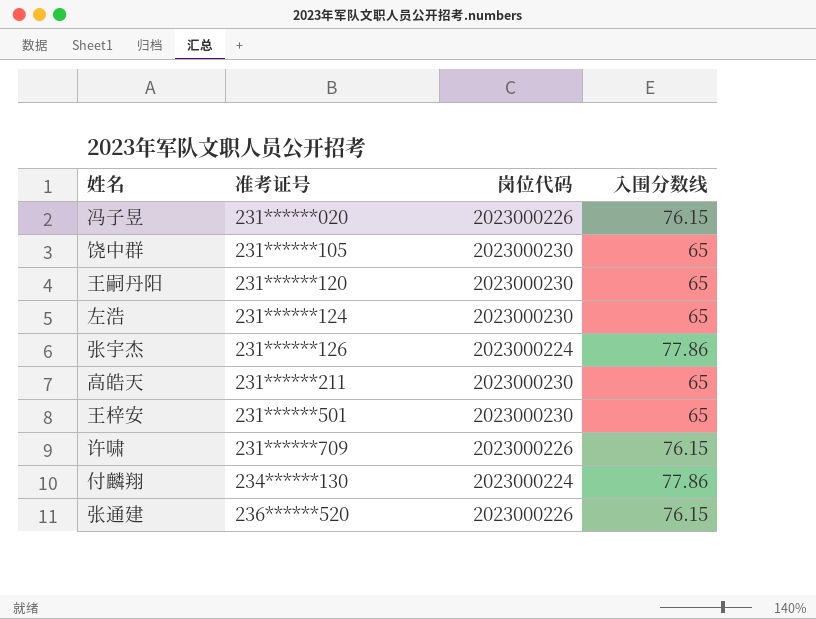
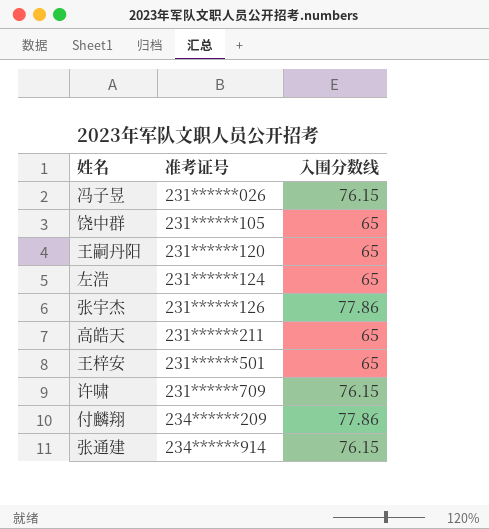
column 岗位代码 | position: 3 -> none
冯子昱 | 准考证号: 231******020 -> 231******026
付麟翔 | 准考证号: 234******130 -> 234******209
张通建 | 准考证号: 236******520 -> 234******914

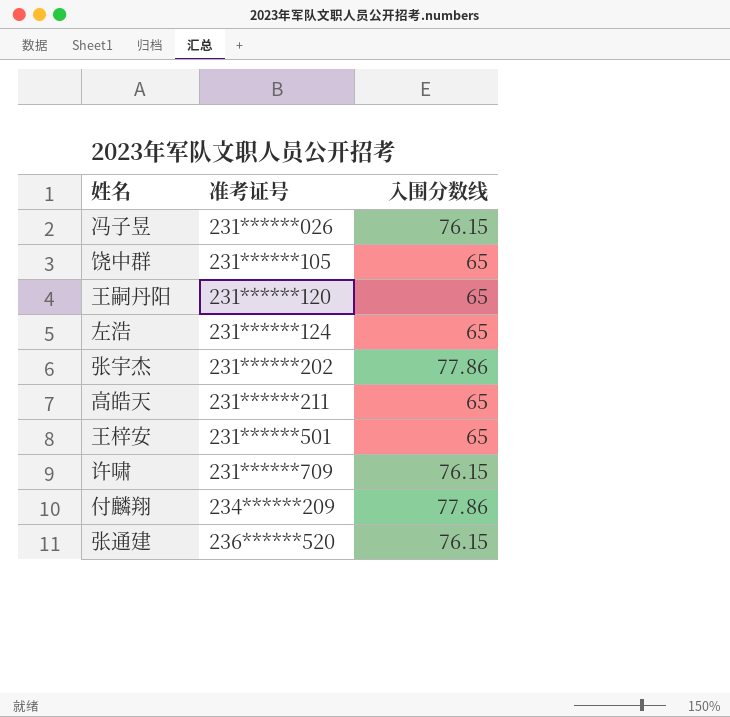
张宇杰 | 准考证号: 231******126 -> 231******202
张通建 | 准考证号: 234******914 -> 236******520

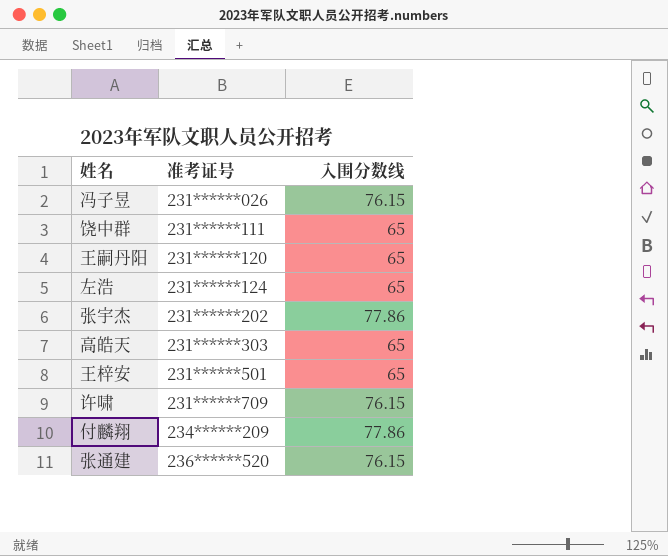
饶中群 | 准考证号: 231******105 -> 231******111
高皓天 | 准考证号: 231******211 -> 231******303

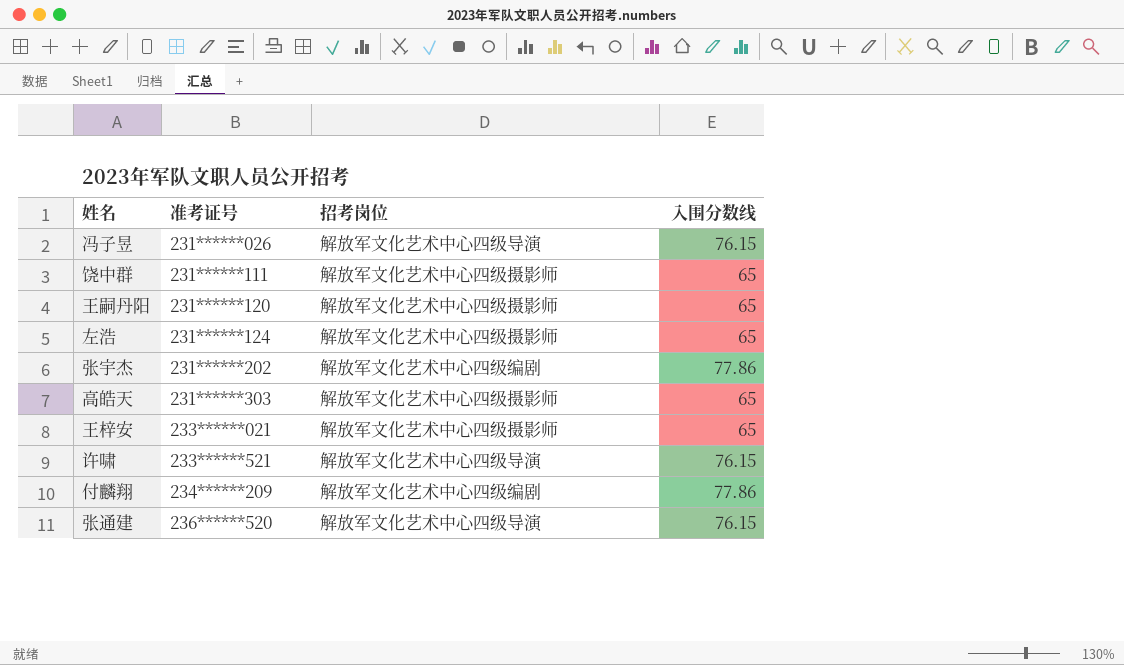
column 招考岗位 | position: none -> 3
王梓安 | 准考证号: 231******501 -> 233******021
许啸 | 准考证号: 231******709 -> 233******521

